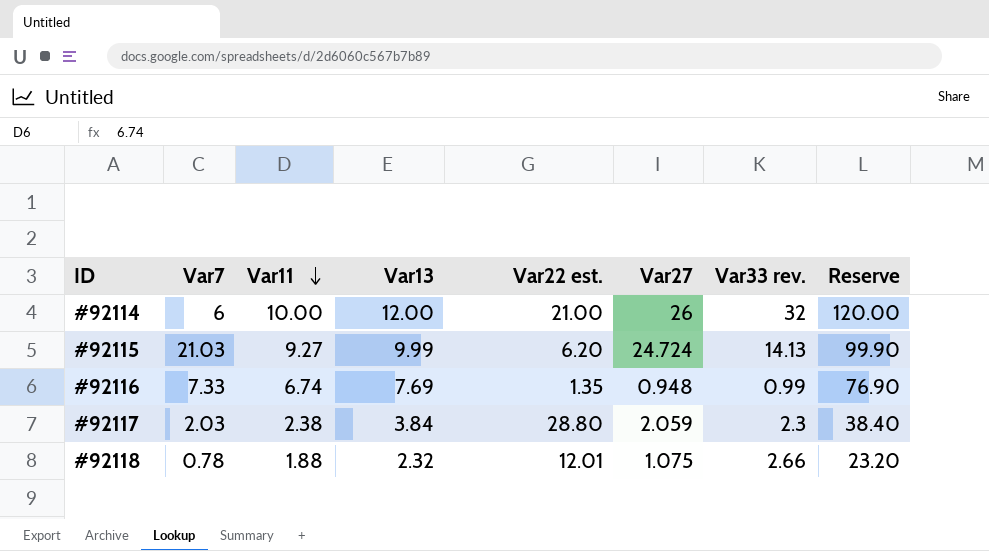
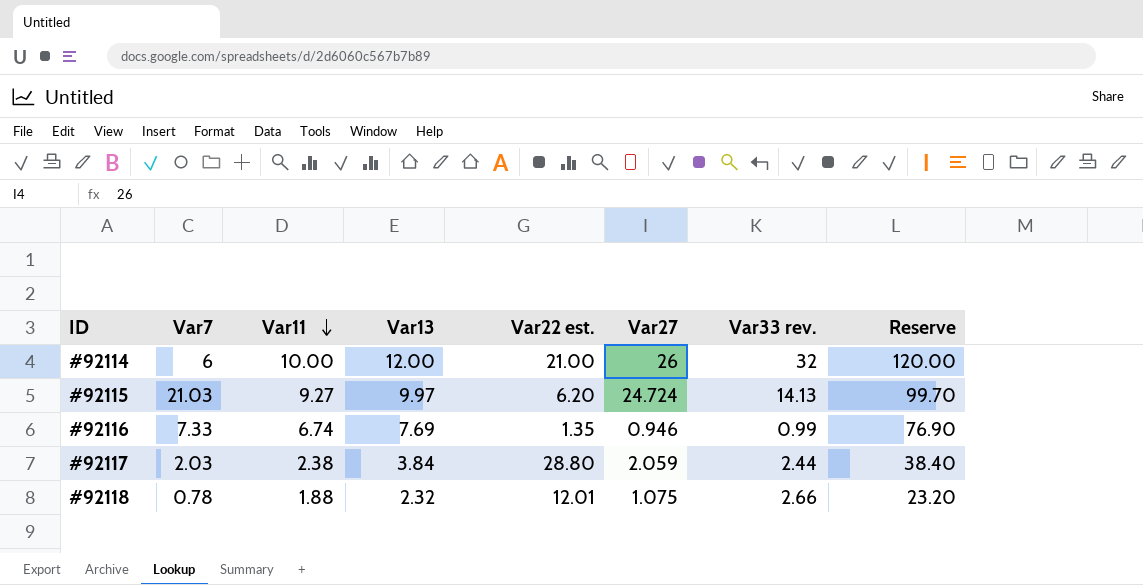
#92115 | Var13: 9.99 -> 9.97
#92115 | Reserve: 99.90 -> 99.70
#92116 | Var27: 0.948 -> 0.946
#92117 | Var33 rev.: 2.3 -> 2.44

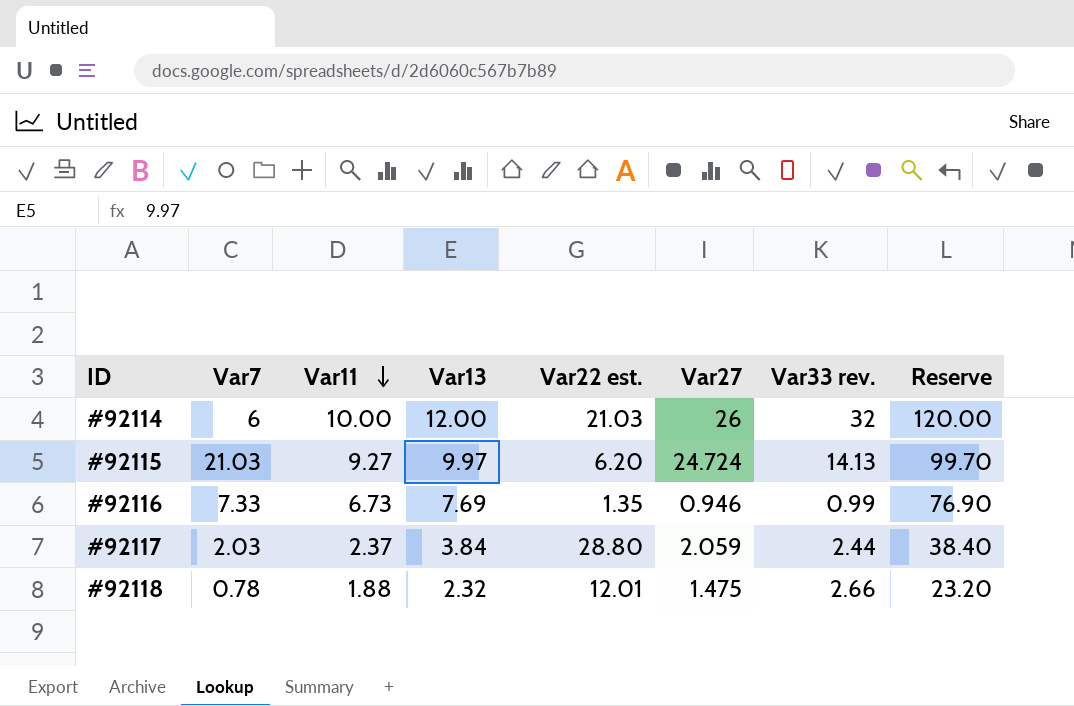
#92114 | Var22 est.: 21.00 -> 21.03
#92116 | Var11: 6.74 -> 6.73
#92117 | Var11: 2.38 -> 2.37
#92118 | Var27: 1.075 -> 1.475

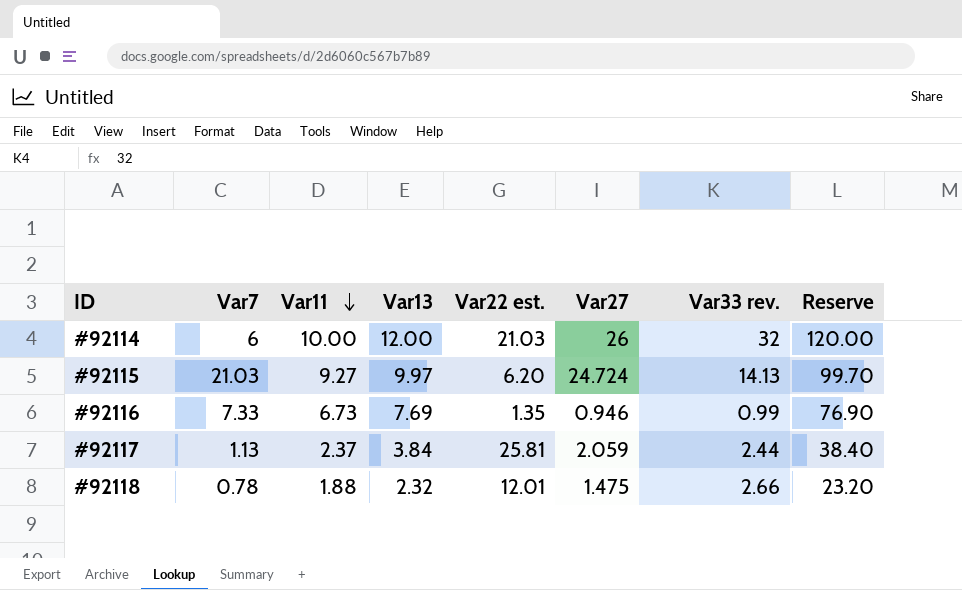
#92117 | Var7: 2.03 -> 1.13
#92117 | Var22 est.: 28.80 -> 25.81

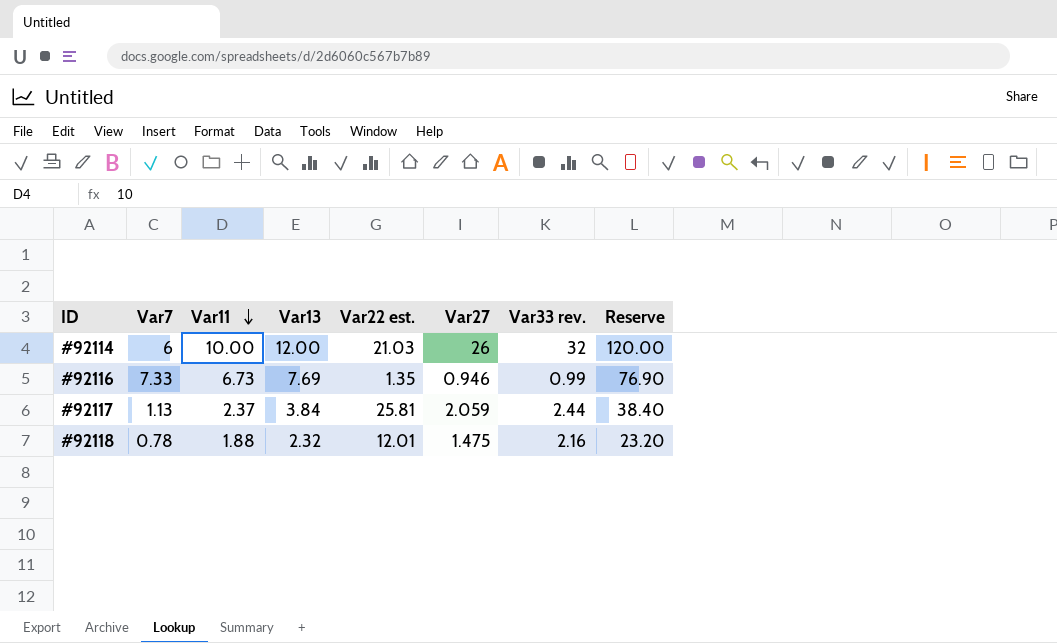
row #92115: 21.03 | 9.27 | 9.97 | 6.20 | 24.724 | 14.13 | 99.70 -> none
#92118 | Var33 rev.: 2.66 -> 2.16

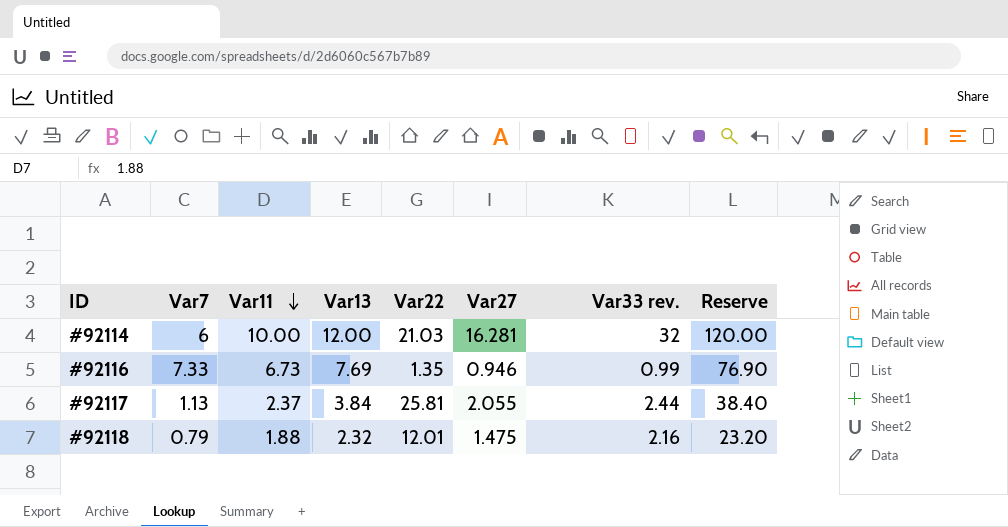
column name: Var22 est. -> Var22
#92114 | Var27: 26 -> 16.281
#92117 | Var27: 2.059 -> 2.055
#92118 | Var7: 0.78 -> 0.79

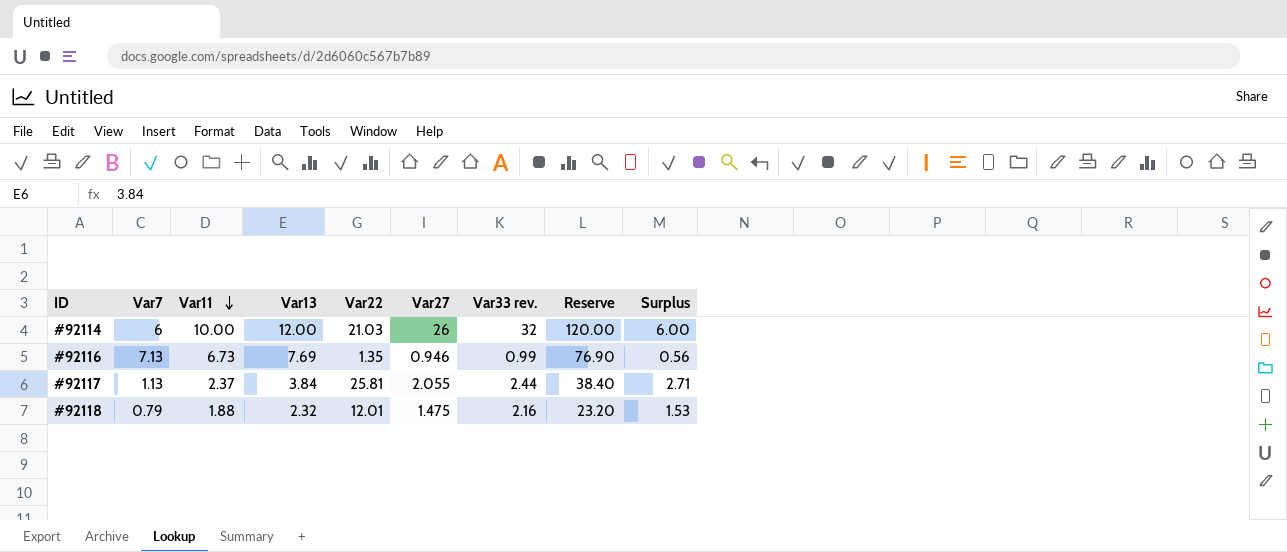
column Surplus | formula: none -> [Var13] - [Var7]
#92114 | Var27: 16.281 -> 26
#92116 | Var7: 7.33 -> 7.13

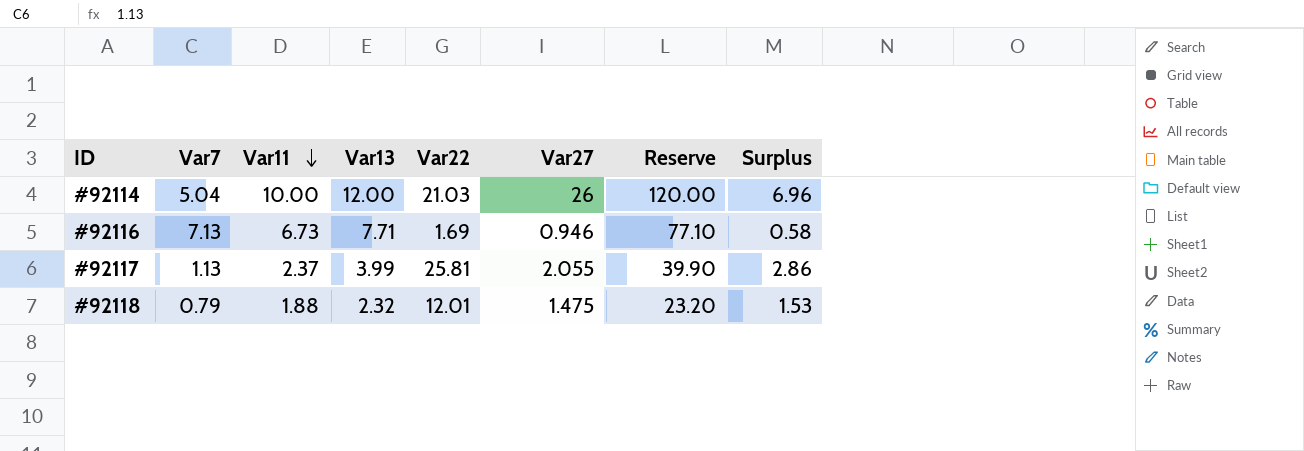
column Var33 rev. | position: 7 -> none
#92114 | Var7: 6 -> 5.04
#92114 | Surplus: 6.00 -> 6.96
#92116 | Var13: 7.69 -> 7.71
#92116 | Var22: 1.35 -> 1.69
#92116 | Reserve: 76.90 -> 77.10
#92116 | Surplus: 0.56 -> 0.58
#92117 | Var13: 3.84 -> 3.99
#92117 | Reserve: 38.40 -> 39.90
#92117 | Surplus: 2.71 -> 2.86

